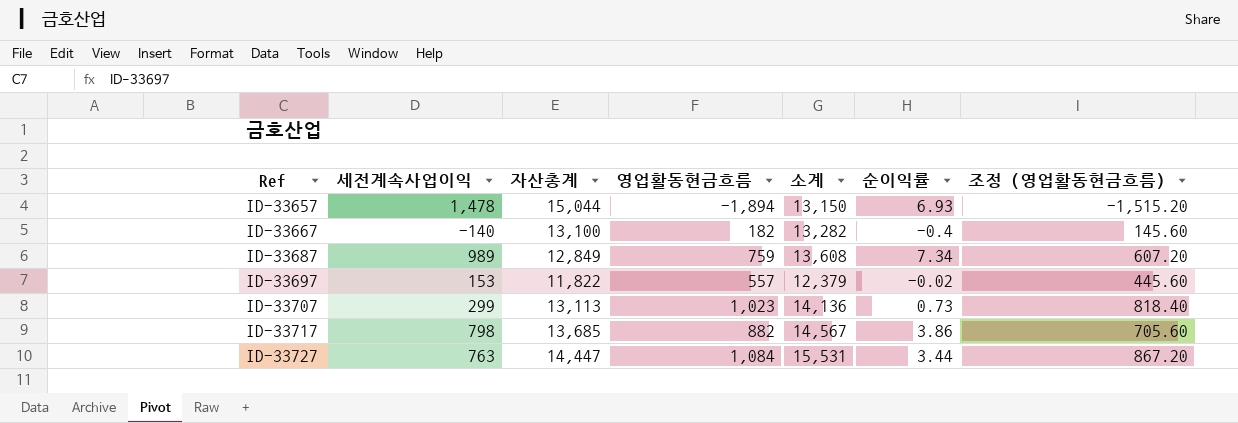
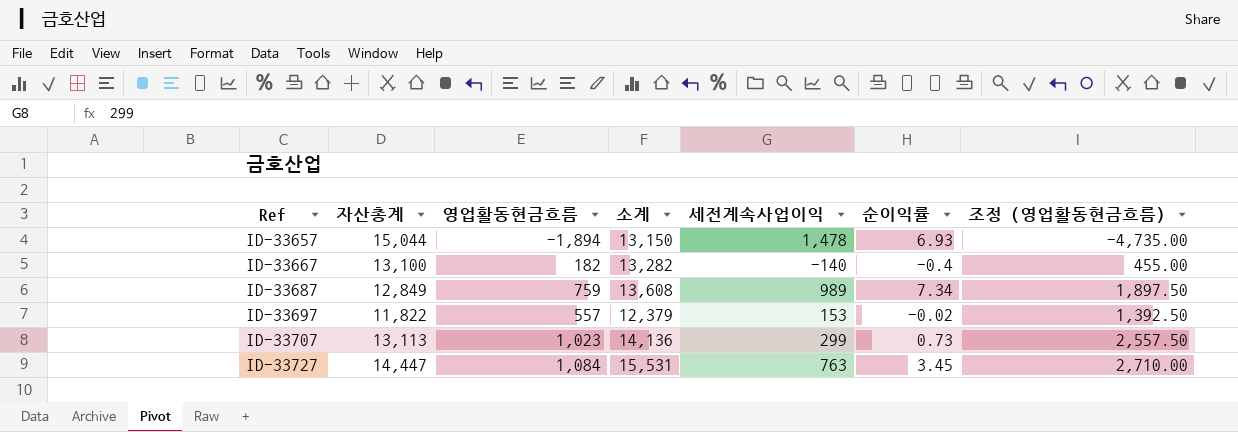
column 세전계속사업이익 | position: 2 -> 5
column 조정 (영업활동현금흐름) | formula: [영업활동현금흐름] * 0.8 -> [영업활동현금흐름] * 2.5
row ID-33717: 798 | 13,685 | 882 | 14,567 | 3.86 | 705.60 -> none
ID-33727 | 순이익률: 3.44 -> 3.45

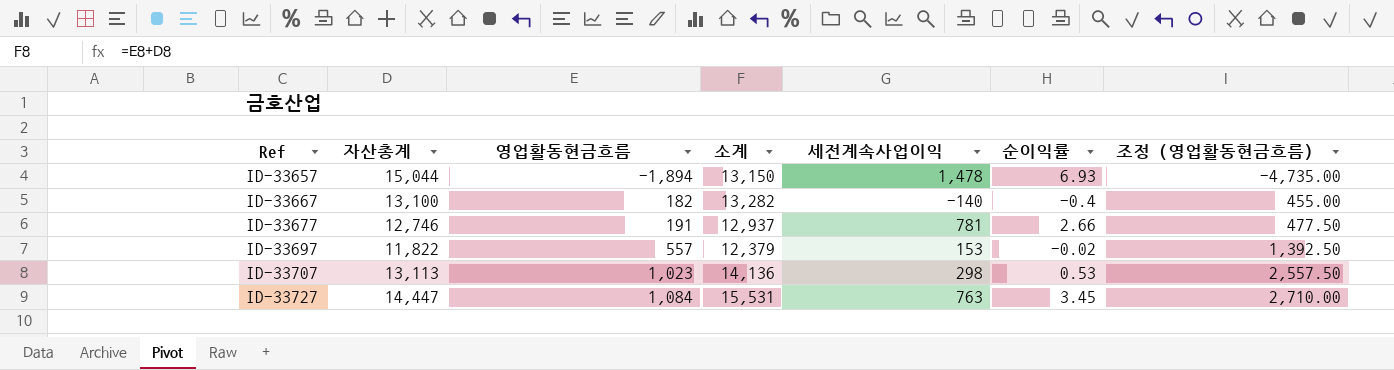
row ID-33687: 12,849 | 759 | 13,608 | 989 | 7.34 | 1,897.50 -> none
row ID-33677: none -> 12,746 | 191 | 12,937 | 781 | 2.66 | 477.50
ID-33707 | 세전계속사업이익: 299 -> 298
ID-33707 | 순이익률: 0.73 -> 0.53

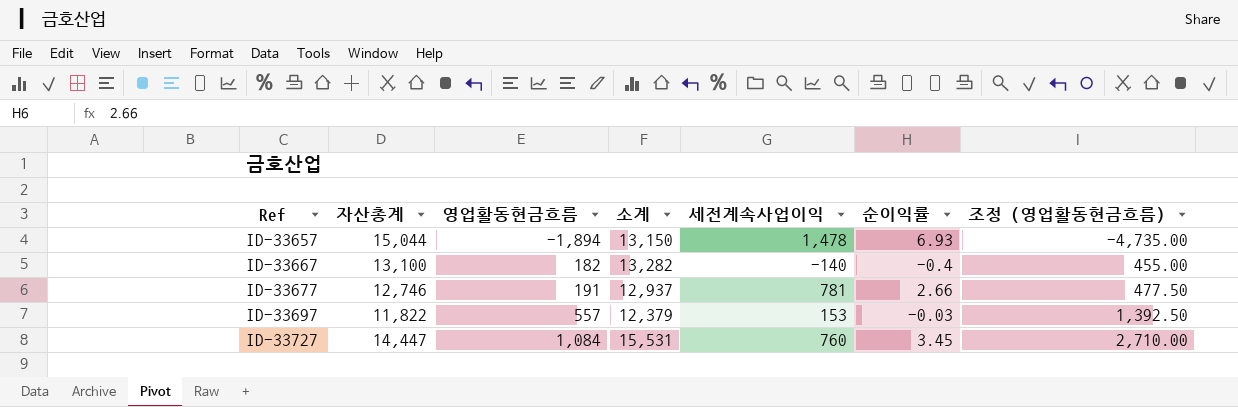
row ID-33707: 13,113 | 1,023 | 14,136 | 298 | 0.53 | 2,557.50 -> none
ID-33697 | 순이익률: -0.02 -> -0.03
ID-33727 | 세전계속사업이익: 763 -> 760

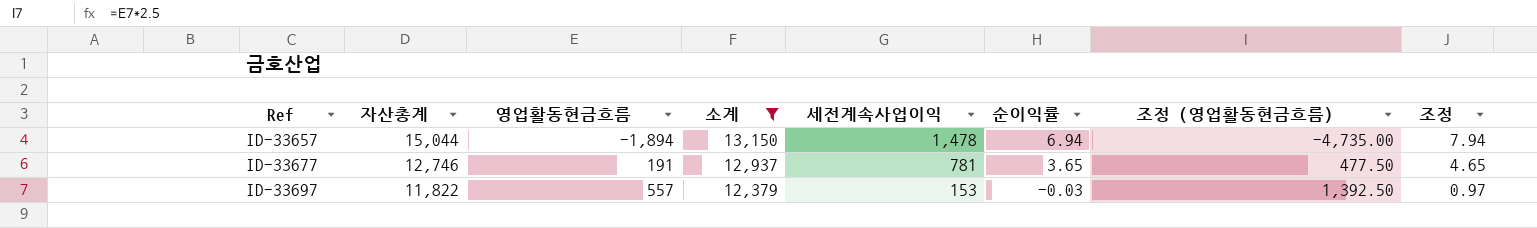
filter: none -> 소계 <= 13,150
column 조정 | formula: none -> [순이익률] + 1
ID-33657 | 순이익률: 6.93 -> 6.94
ID-33677 | 순이익률: 2.66 -> 3.65

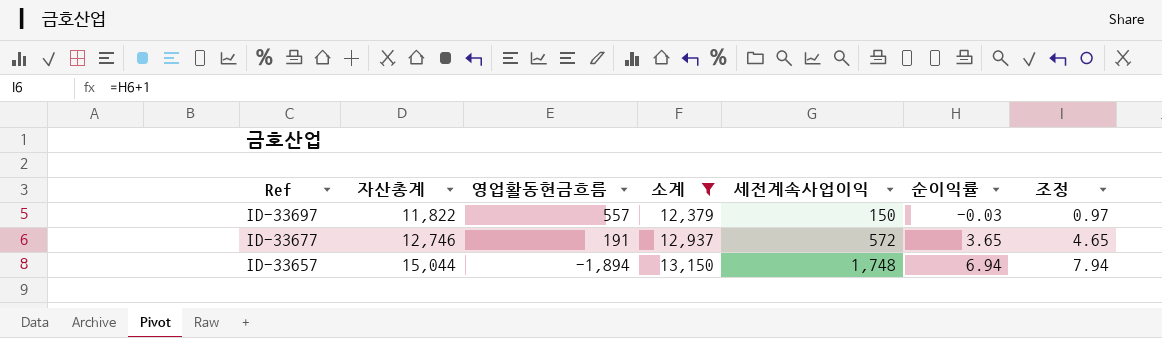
row order: Ref ascending -> Ref descending
column 조정 (영업활동현금흐름) | formula: [영업활동현금흐름] * 2.5 -> none
ID-33697 | 세전계속사업이익: 153 -> 150
ID-33677 | 세전계속사업이익: 781 -> 572
ID-33657 | 세전계속사업이익: 1,478 -> 1,748

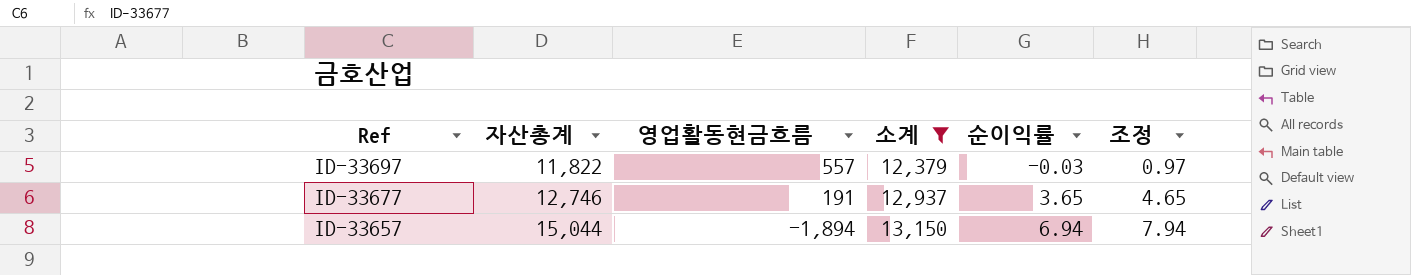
column 세전계속사업이익 | position: 5 -> none

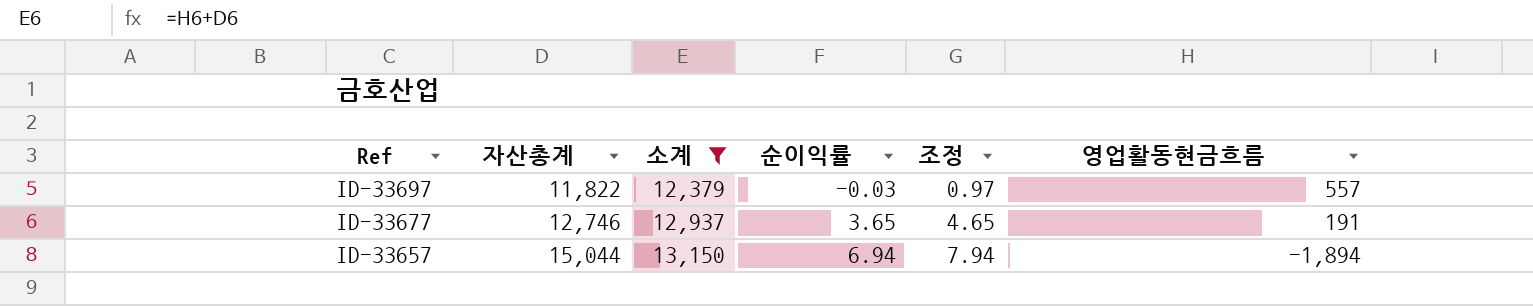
column 영업활동현금흐름 | position: 3 -> 6

